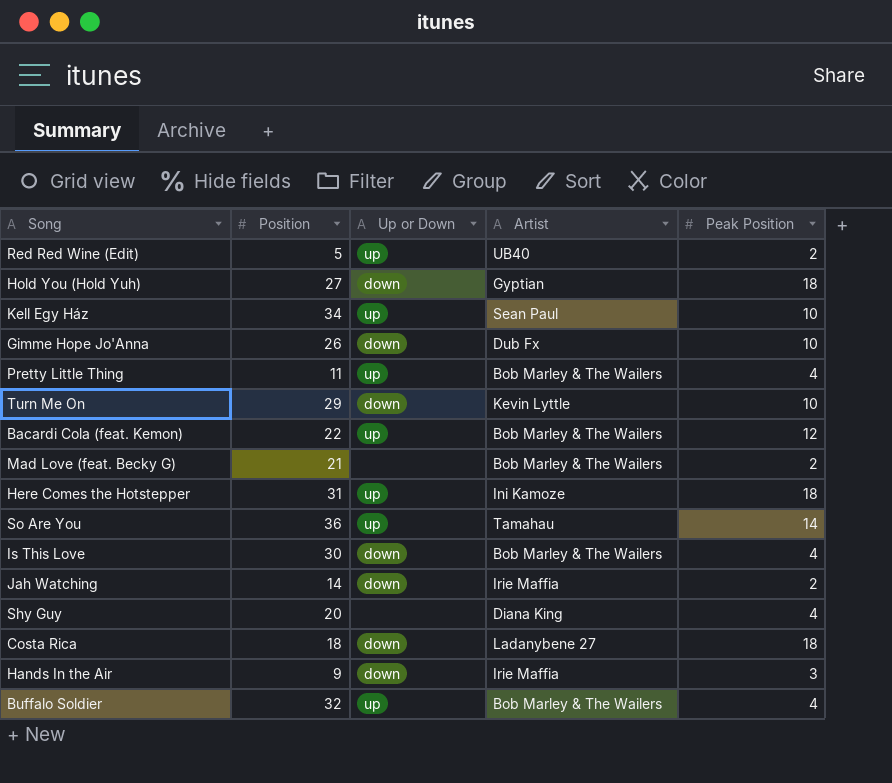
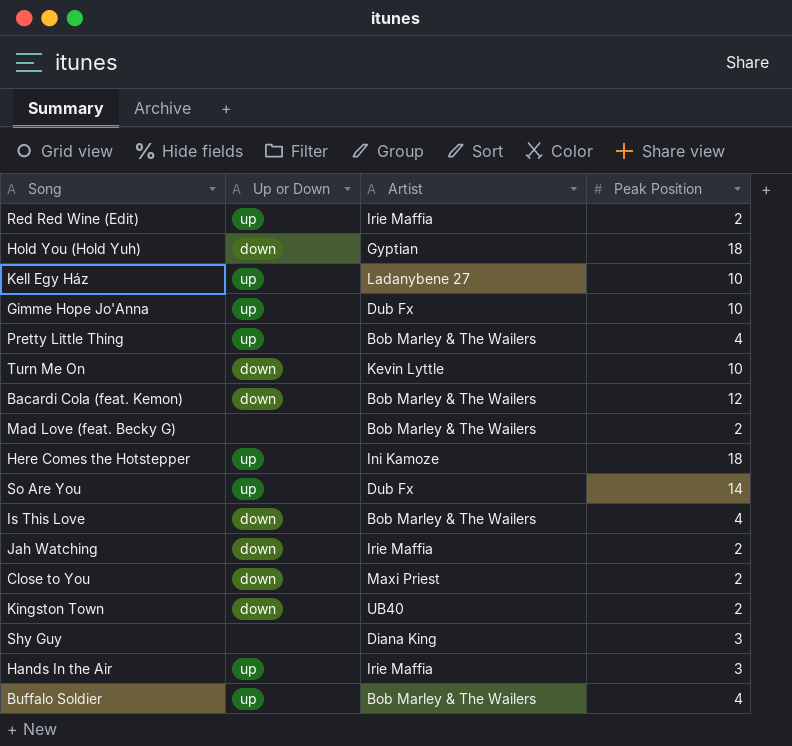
column Position | position: 2 -> none
row Costa Rica: 18 | down | Ladanybene 27 | 18 -> none
Red Red Wine (Edit) | Artist: UB40 -> Irie Maffia
Kell Egy Ház | Artist: Sean Paul -> Ladanybene 27
Gimme Hope Jo'Anna | Up or Down: down -> up
Bacardi Cola (feat. Kemon) | Up or Down: up -> down
So Are You | Artist: Tamahau -> Dub Fx
row Close to You: none -> down | Maxi Priest | 2
row Kingston Town: none -> down | UB40 | 2
Shy Guy | Peak Position: 4 -> 3
Hands In the Air | Up or Down: down -> up

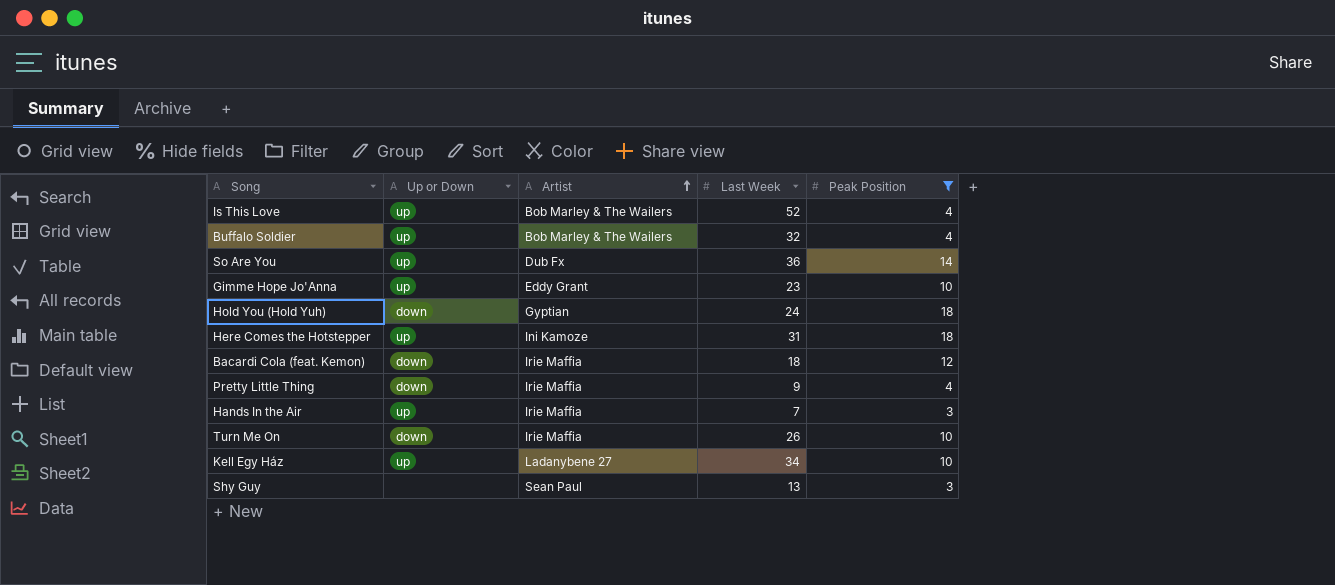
filter: none -> Peak Position != 2
row order: none -> Artist ascending
column Last Week | position: none -> 4
Is This Love | Up or Down: down -> up
Gimme Hope Jo'Anna | Artist: Dub Fx -> Eddy Grant
Bacardi Cola (feat. Kemon) | Artist: Bob Marley & The Wailers -> Irie Maffia
Pretty Little Thing | Up or Down: up -> down
Pretty Little Thing | Artist: Bob Marley & The Wailers -> Irie Maffia
Turn Me On | Artist: Kevin Lyttle -> Irie Maffia
Shy Guy | Artist: Diana King -> Sean Paul

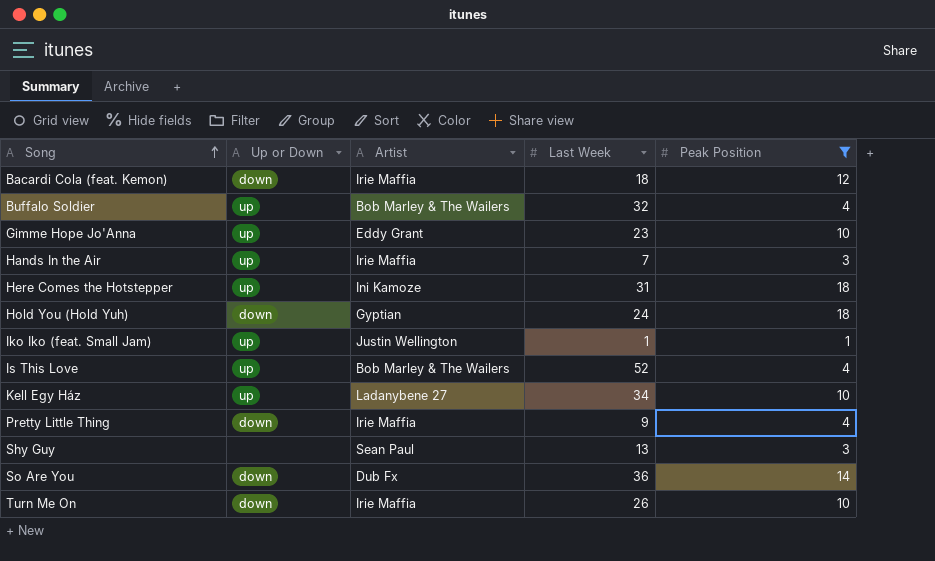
row order: Artist ascending -> Song ascending
row Iko Iko (feat. Small Jam): none -> up | Justin Wellington | 1 | 1
So Are You | Up or Down: up -> down

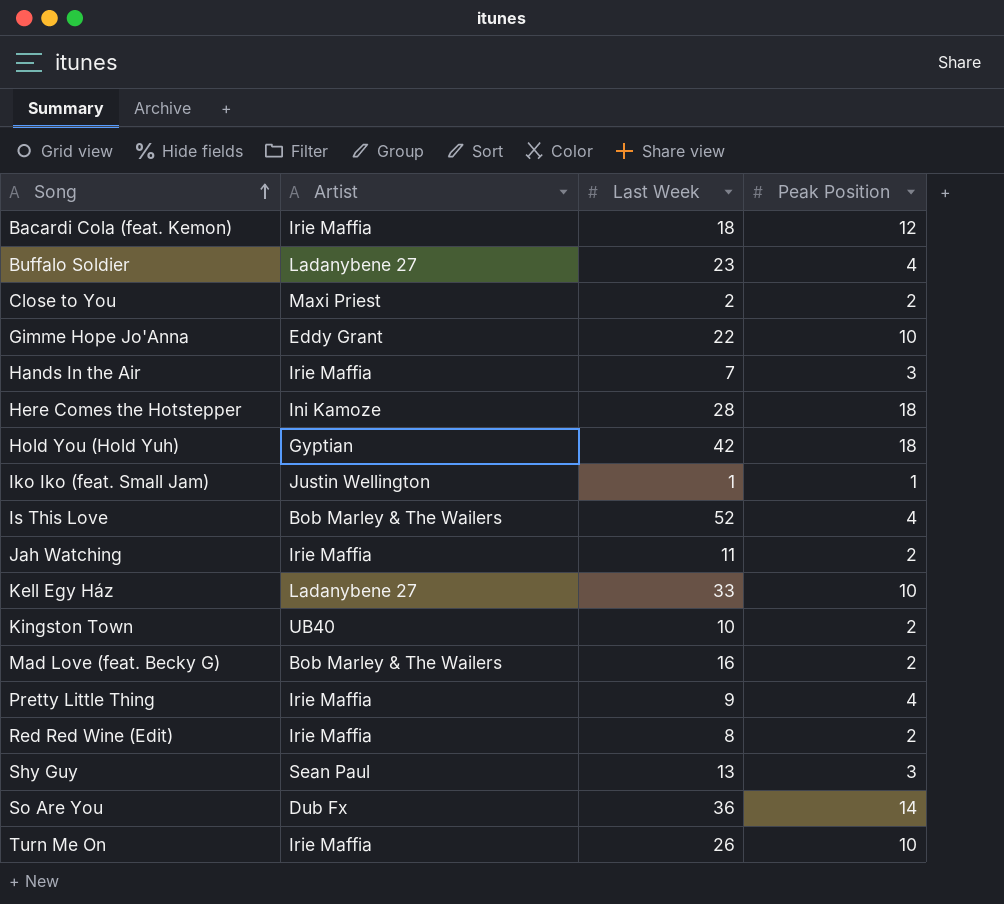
filter: Peak Position != 2 -> none
column Up or Down | position: 2 -> none
Buffalo Soldier | Artist: Bob Marley & The Wailers -> Ladanybene 27
Buffalo Soldier | Last Week: 32 -> 23
Gimme Hope Jo'Anna | Last Week: 23 -> 22
Here Comes the Hotstepper | Last Week: 31 -> 28
Hold You (Hold Yuh) | Last Week: 24 -> 42
Kell Egy Ház | Last Week: 34 -> 33

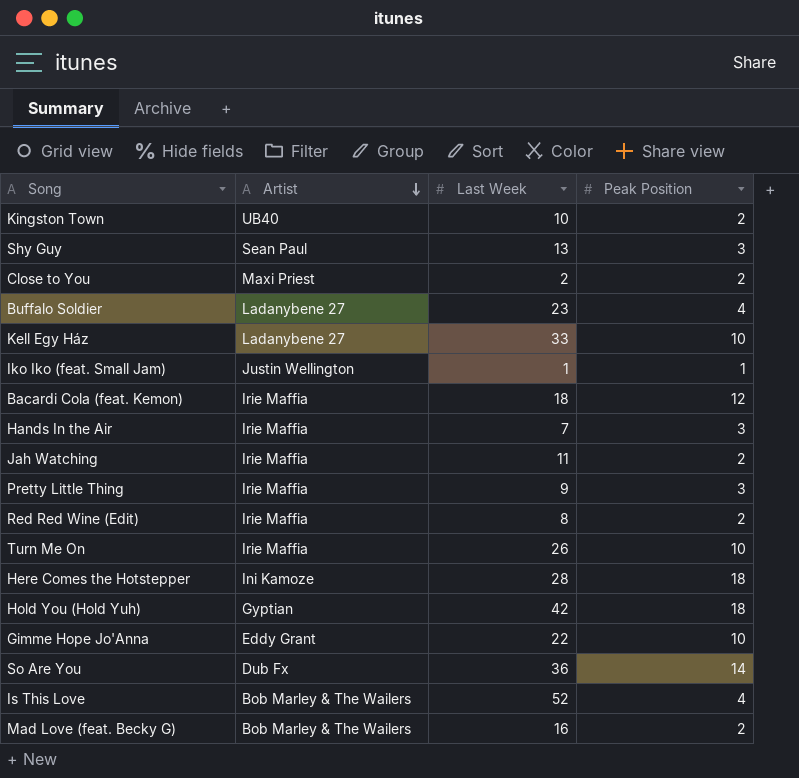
row order: Song ascending -> Artist descending
Pretty Little Thing | Peak Position: 4 -> 3

